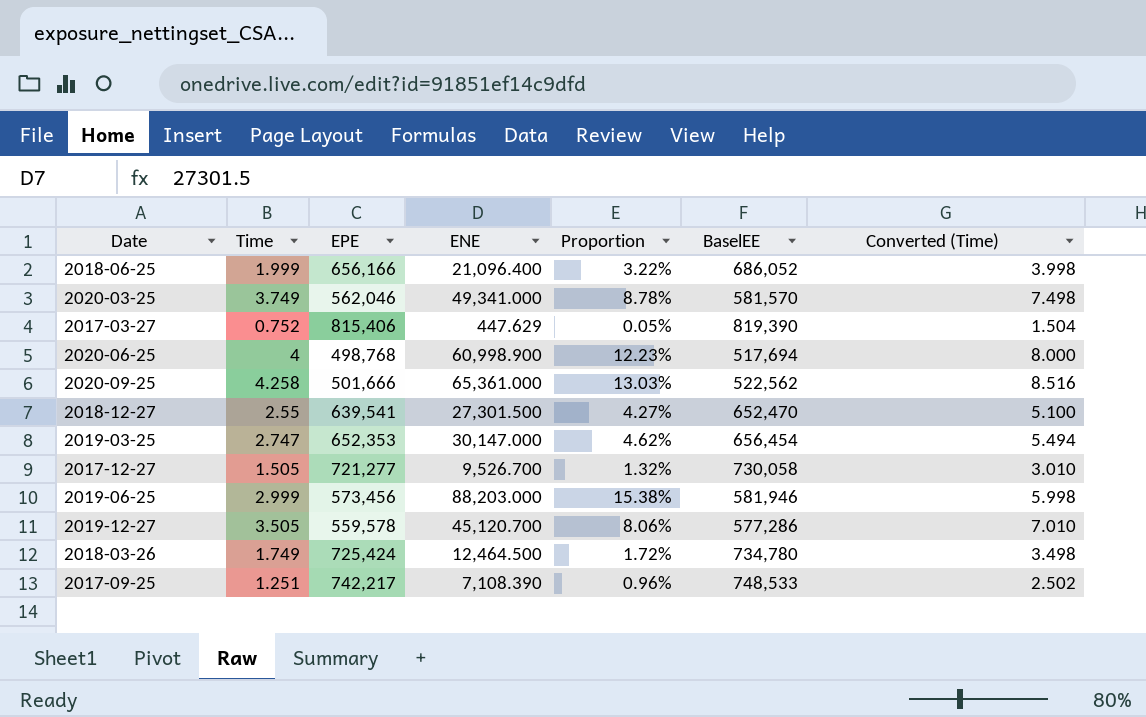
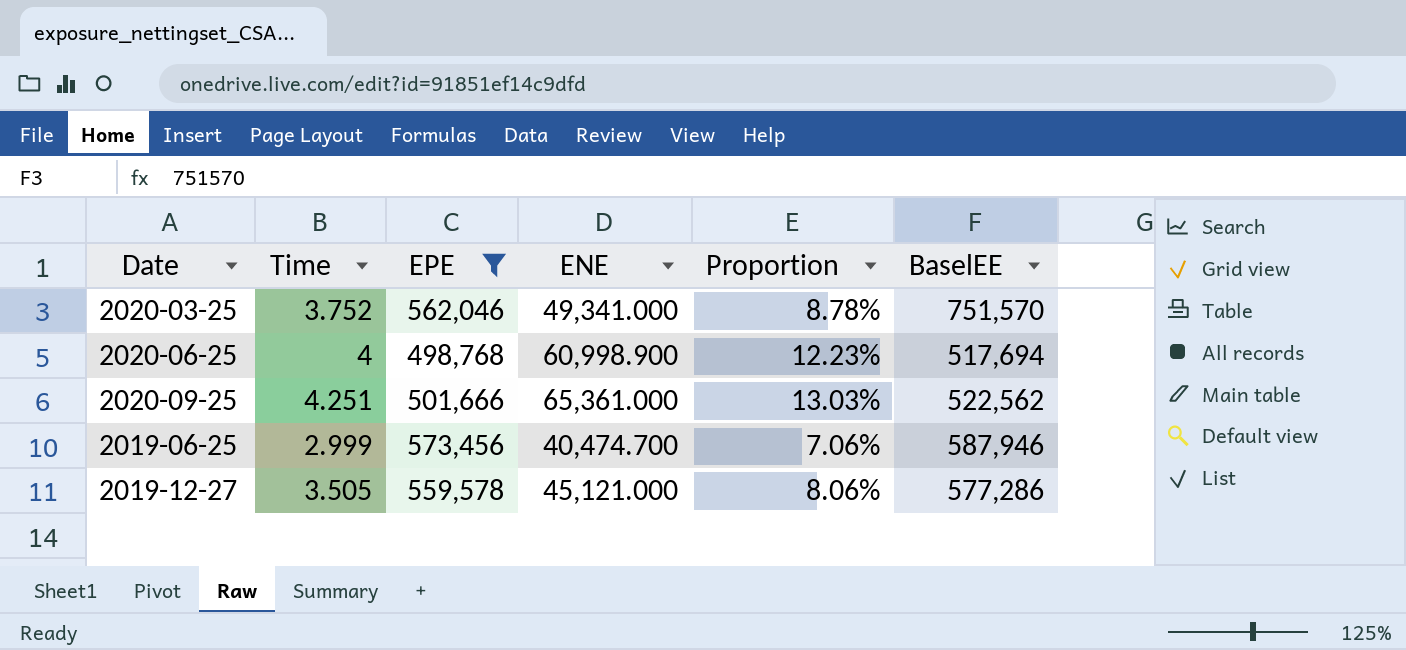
filter: none -> EPE <= 573,456
column Converted (Time) | formula: [Time] * 2 -> none
2020-03-25 | Time: 3.749 -> 3.752
2020-03-25 | BaselEE: 581,570 -> 751,570
2020-09-25 | Time: 4.258 -> 4.251
2019-06-25 | ENE: 88,203.000 -> 40,474.700
2019-06-25 | Proportion: 15.38% -> 7.06%
2019-06-25 | BaselEE: 581,946 -> 587,946
2019-12-27 | ENE: 45,120.700 -> 45,121.000

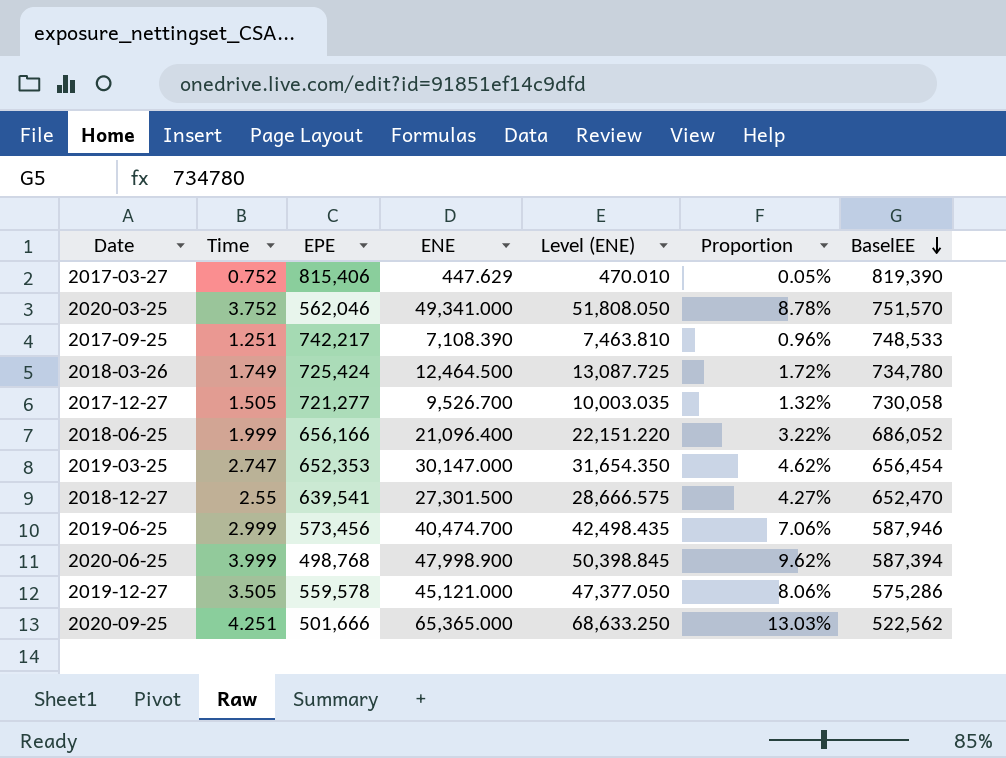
filter: EPE <= 573,456 -> none
row order: none -> BaselEE descending
column Level (ENE) | formula: none -> [ENE] * 1.05
2020-06-25 | Time: 4 -> 3.999
2020-06-25 | ENE: 60,998.900 -> 47,998.900
2020-06-25 | Proportion: 12.23% -> 9.62%
2020-06-25 | BaselEE: 517,694 -> 587,394
2019-12-27 | BaselEE: 577,286 -> 575,286
2020-09-25 | ENE: 65,361.000 -> 65,365.000

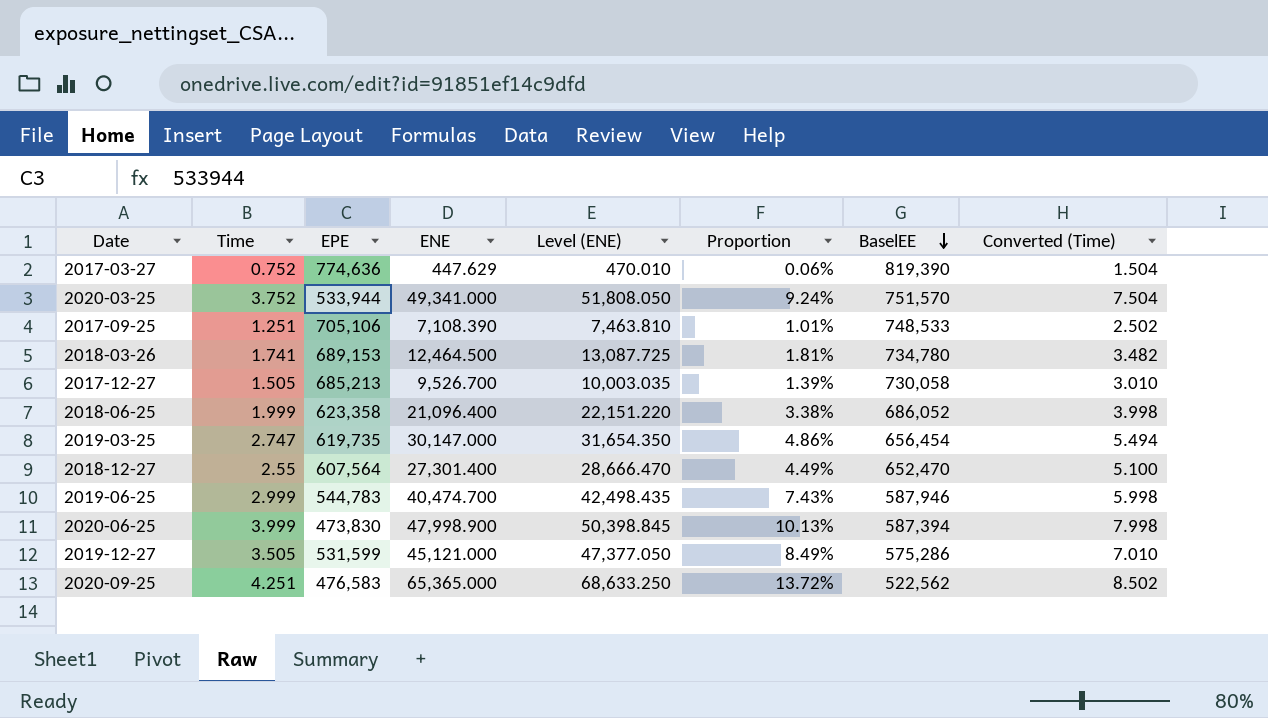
column Converted (Time) | formula: none -> [Time] * 2
2017-03-27 | EPE: 815,406 -> 774,636
2017-03-27 | Proportion: 0.05% -> 0.06%
2020-03-25 | EPE: 562,046 -> 533,944
2020-03-25 | Proportion: 8.78% -> 9.24%
2017-09-25 | EPE: 742,217 -> 705,106
2017-09-25 | Proportion: 0.96% -> 1.01%
2018-03-26 | Time: 1.749 -> 1.741
2018-03-26 | EPE: 725,424 -> 689,153
2018-03-26 | Proportion: 1.72% -> 1.81%
2017-12-27 | EPE: 721,277 -> 685,213
2017-12-27 | Proportion: 1.32% -> 1.39%
2018-06-25 | EPE: 656,166 -> 623,358
2018-06-25 | Proportion: 3.22% -> 3.38%
2019-03-25 | EPE: 652,353 -> 619,735
2019-03-25 | Proportion: 4.62% -> 4.86%
2018-12-27 | EPE: 639,541 -> 607,564
2018-12-27 | ENE: 27,301.500 -> 27,301.400
2018-12-27 | Level (ENE): 28,666.575 -> 28,666.470
2018-12-27 | Proportion: 4.27% -> 4.49%
2019-06-25 | EPE: 573,456 -> 544,783
2019-06-25 | Proportion: 7.06% -> 7.43%
2020-06-25 | EPE: 498,768 -> 473,830
2020-06-25 | Proportion: 9.62% -> 10.13%
2019-12-27 | EPE: 559,578 -> 531,599
2019-12-27 | Proportion: 8.06% -> 8.49%
2020-09-25 | EPE: 501,666 -> 476,583
2020-09-25 | Proportion: 13.03% -> 13.72%

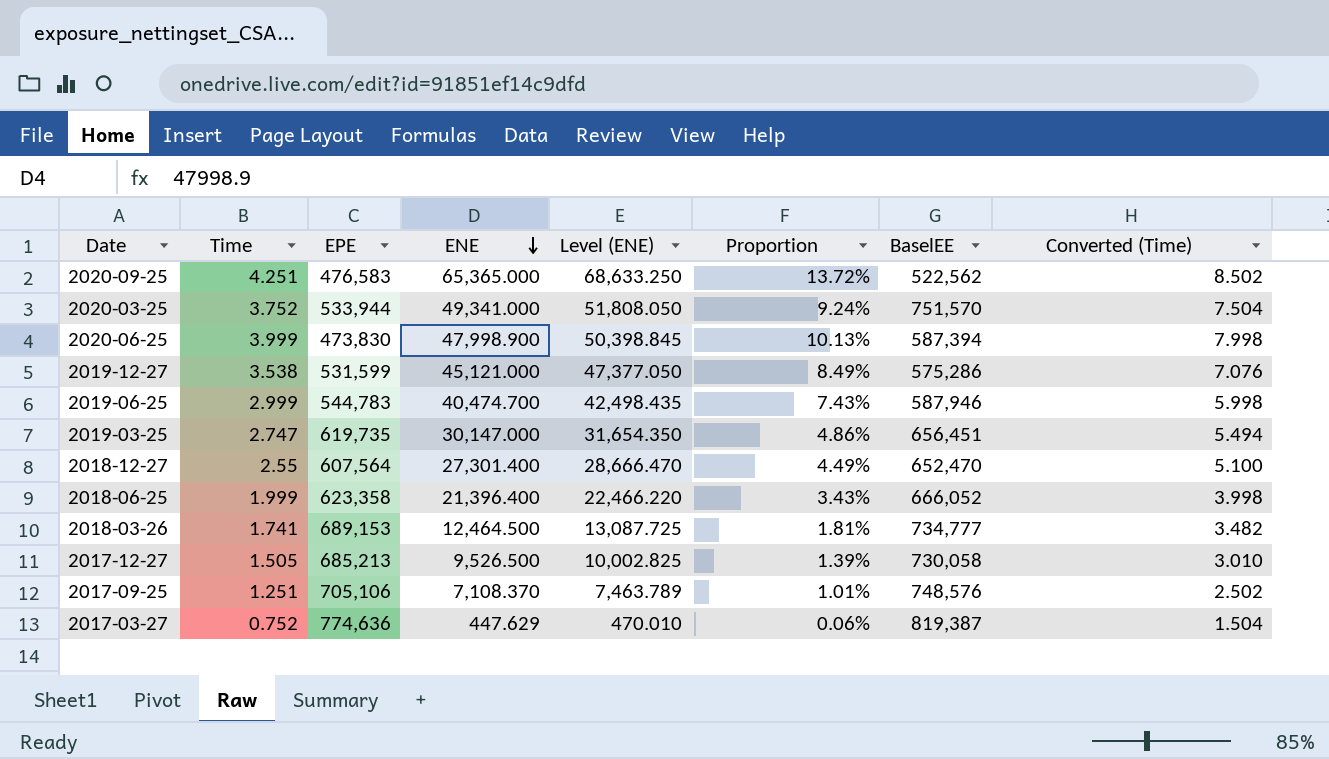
row order: BaselEE descending -> ENE descending
2019-12-27 | Time: 3.505 -> 3.538
2019-12-27 | Converted (Time): 7.010 -> 7.076
2019-03-25 | BaselEE: 656,454 -> 656,451
2018-06-25 | ENE: 21,096.400 -> 21,396.400
2018-06-25 | Level (ENE): 22,151.220 -> 22,466.220
2018-06-25 | Proportion: 3.38% -> 3.43%
2018-06-25 | BaselEE: 686,052 -> 666,052
2018-03-26 | BaselEE: 734,780 -> 734,777
2017-12-27 | ENE: 9,526.700 -> 9,526.500
2017-12-27 | Level (ENE): 10,003.035 -> 10,002.825
2017-09-25 | ENE: 7,108.390 -> 7,108.370
2017-09-25 | Level (ENE): 7,463.810 -> 7,463.789
2017-09-25 | BaselEE: 748,533 -> 748,576
2017-03-27 | BaselEE: 819,390 -> 819,387

